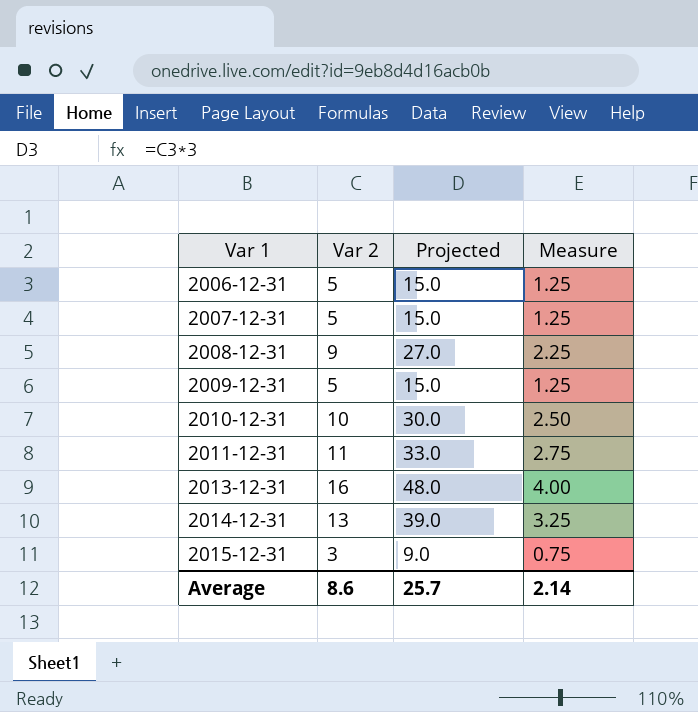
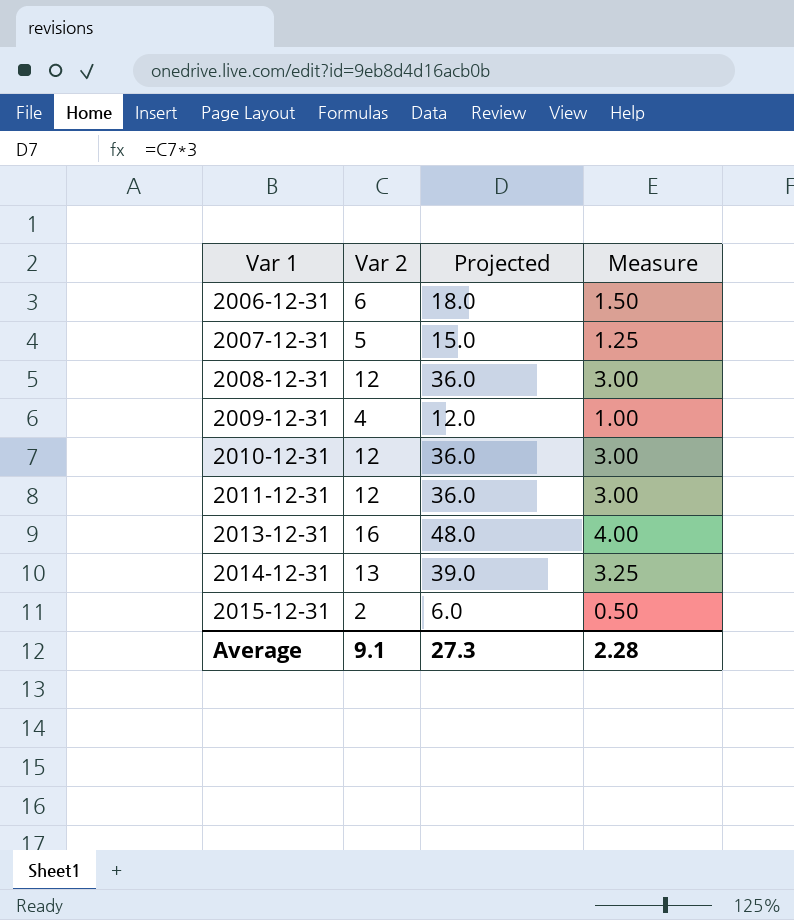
2006-12-31 | Var 2: 5 -> 6
2006-12-31 | Projected: 15.0 -> 18.0
2006-12-31 | Measure: 1.25 -> 1.50
2008-12-31 | Var 2: 9 -> 12
2008-12-31 | Projected: 27.0 -> 36.0
2008-12-31 | Measure: 2.25 -> 3.00
2009-12-31 | Var 2: 5 -> 4
2009-12-31 | Projected: 15.0 -> 12.0
2009-12-31 | Measure: 1.25 -> 1.00
2010-12-31 | Var 2: 10 -> 12
2010-12-31 | Projected: 30.0 -> 36.0
2010-12-31 | Measure: 2.50 -> 3.00
2011-12-31 | Var 2: 11 -> 12
2011-12-31 | Projected: 33.0 -> 36.0
2011-12-31 | Measure: 2.75 -> 3.00
2015-12-31 | Var 2: 3 -> 2
2015-12-31 | Projected: 9.0 -> 6.0
2015-12-31 | Measure: 0.75 -> 0.50
Average | Var 2: 8.6 -> 9.1
Average | Projected: 25.7 -> 27.3
Average | Measure: 2.14 -> 2.28

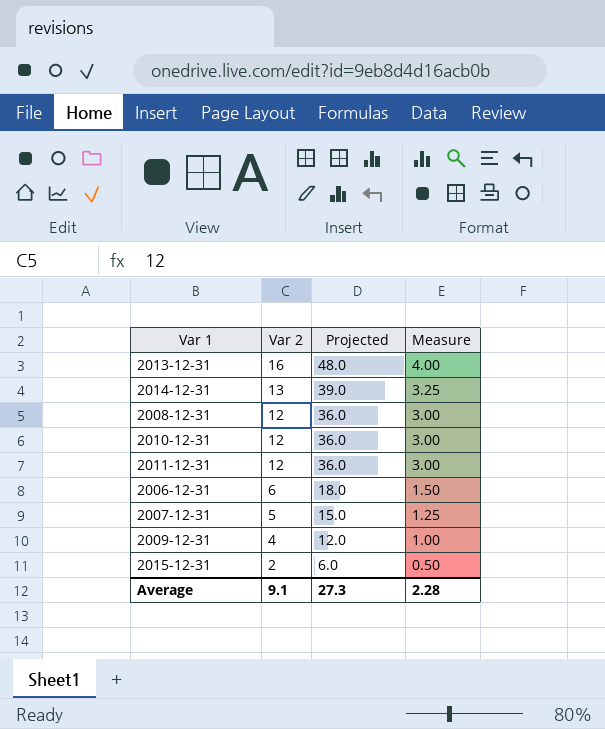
row order: Var 1 ascending -> Var 2 descending

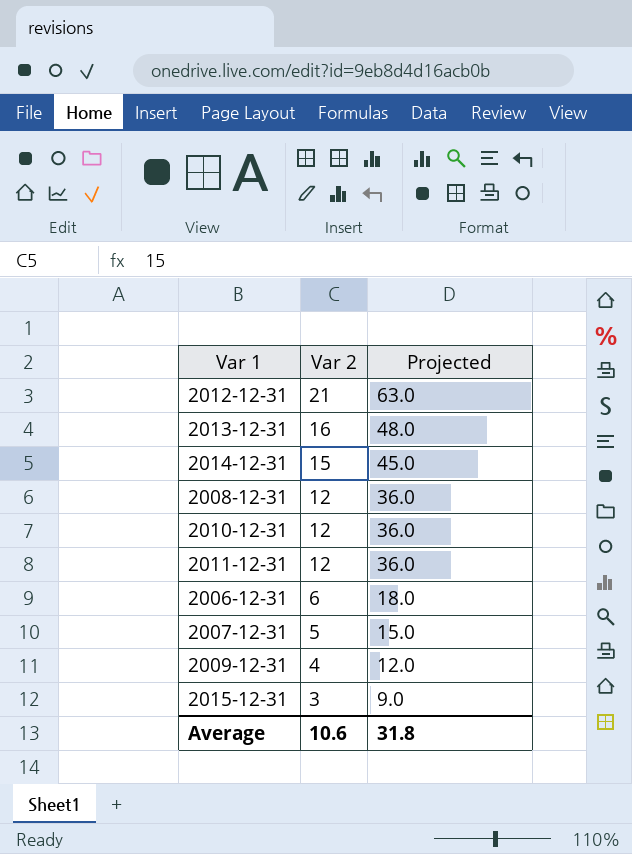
column Measure | formula: [Var 2] * 0.25 -> none
row 2012-12-31: none -> 21 | 63.0
2014-12-31 | Var 2: 13 -> 15
2014-12-31 | Projected: 39.0 -> 45.0
2015-12-31 | Var 2: 2 -> 3
2015-12-31 | Projected: 6.0 -> 9.0
Average | Var 2: 9.1 -> 10.6
Average | Projected: 27.3 -> 31.8

